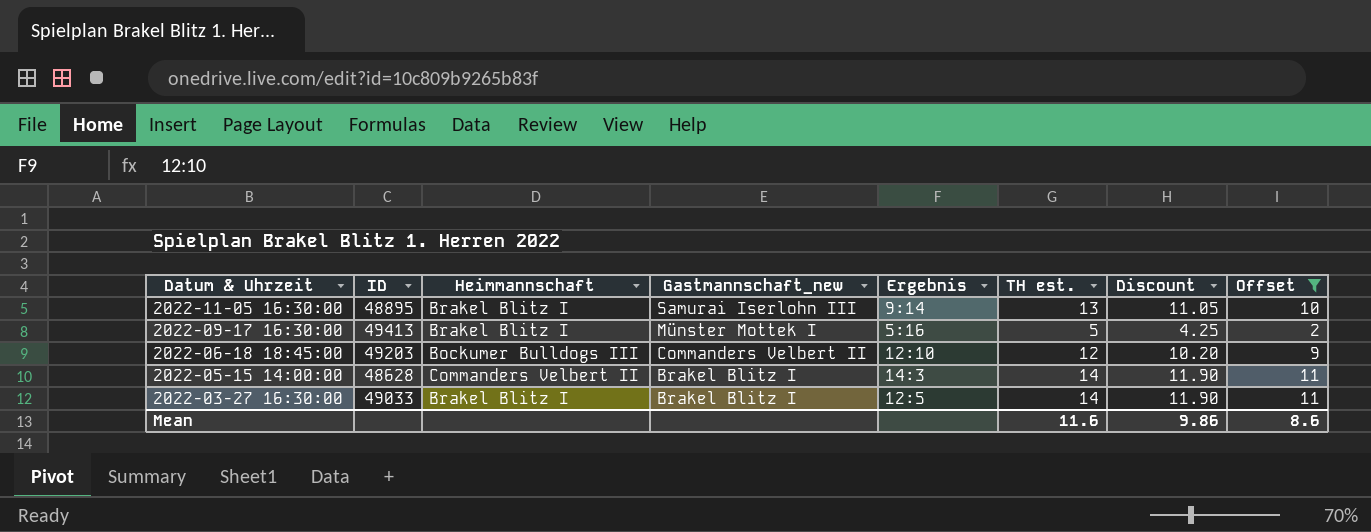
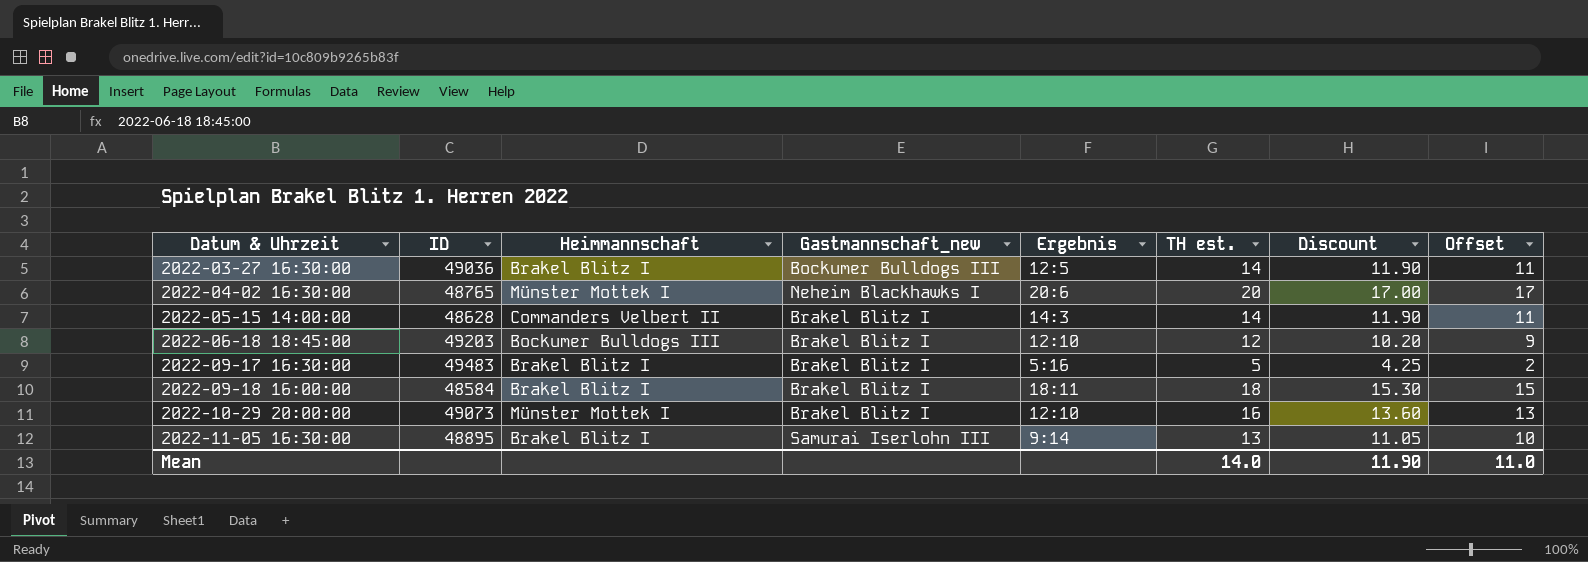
filter: Offset <= 11 -> none
row order: Datum & Uhrzeit descending -> Datum & Uhrzeit ascending
2022-03-27 16:30:00 | ID: 49033 -> 49036
2022-03-27 16:30:00 | Gastmannschaft_new: Brakel Blitz I -> Bockumer Bulldogs III
2022-06-18 18:45:00 | Gastmannschaft_new: Commanders Velbert II -> Brakel Blitz I
2022-09-17 16:30:00 | ID: 49413 -> 49483
2022-09-17 16:30:00 | Gastmannschaft_new: Münster Mottek I -> Brakel Blitz I
Mean | TH est.: 11.6 -> 14.0
Mean | Discount: 9.86 -> 11.90
Mean | Offset: 8.6 -> 11.0

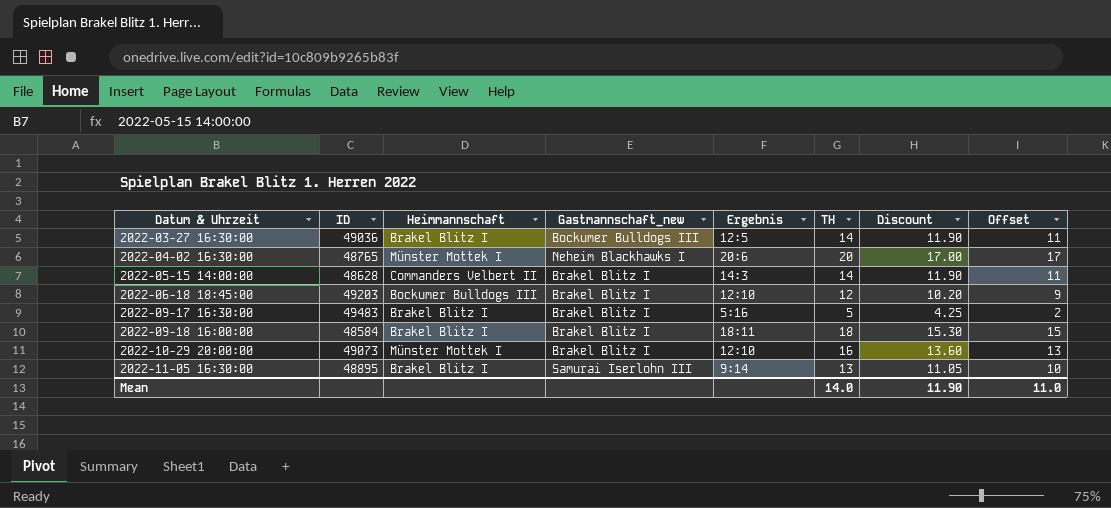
column name: TH est. -> TH

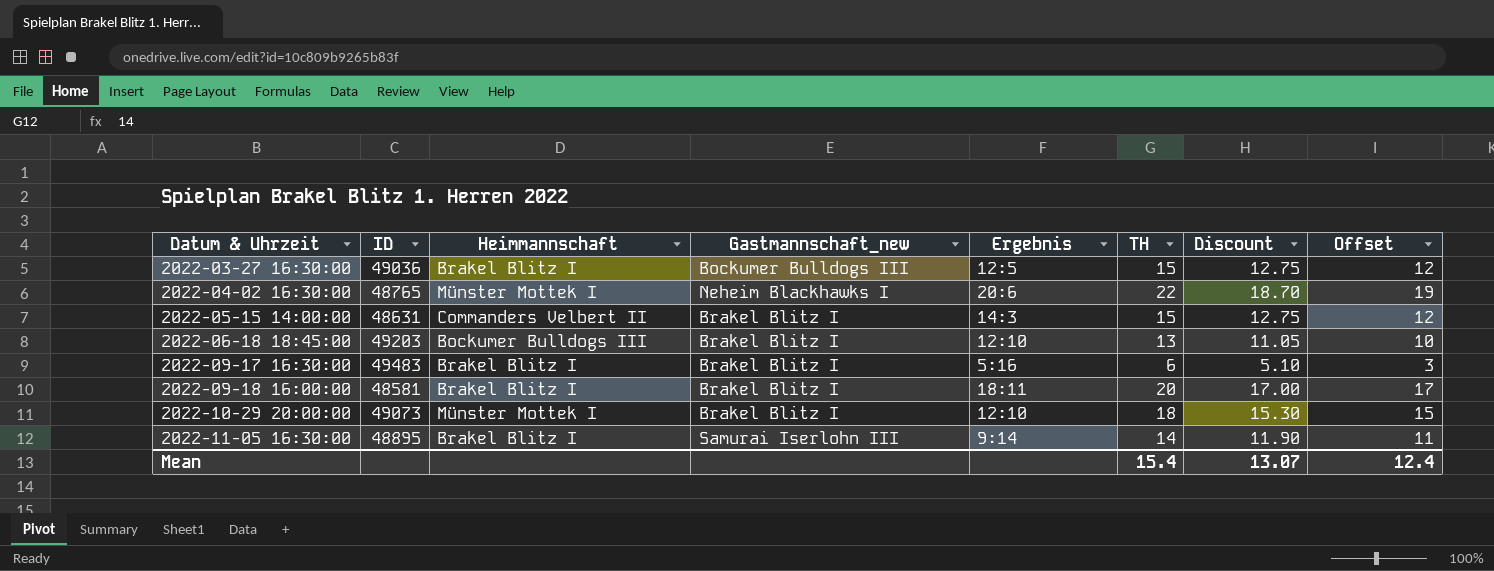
2022-03-27 16:30:00 | TH: 14 -> 15
2022-03-27 16:30:00 | Discount: 11.90 -> 12.75
2022-03-27 16:30:00 | Offset: 11 -> 12
2022-04-02 16:30:00 | TH: 20 -> 22
2022-04-02 16:30:00 | Discount: 17.00 -> 18.70
2022-04-02 16:30:00 | Offset: 17 -> 19
2022-05-15 14:00:00 | ID: 48628 -> 48631
2022-05-15 14:00:00 | TH: 14 -> 15
2022-05-15 14:00:00 | Discount: 11.90 -> 12.75
2022-05-15 14:00:00 | Offset: 11 -> 12
2022-06-18 18:45:00 | TH: 12 -> 13
2022-06-18 18:45:00 | Discount: 10.20 -> 11.05
2022-06-18 18:45:00 | Offset: 9 -> 10
2022-09-17 16:30:00 | TH: 5 -> 6
2022-09-17 16:30:00 | Discount: 4.25 -> 5.10
2022-09-17 16:30:00 | Offset: 2 -> 3
2022-09-18 16:00:00 | ID: 48584 -> 48581
2022-09-18 16:00:00 | TH: 18 -> 20
2022-09-18 16:00:00 | Discount: 15.30 -> 17.00
2022-09-18 16:00:00 | Offset: 15 -> 17
2022-10-29 20:00:00 | TH: 16 -> 18
2022-10-29 20:00:00 | Discount: 13.60 -> 15.30
2022-10-29 20:00:00 | Offset: 13 -> 15
2022-11-05 16:30:00 | TH: 13 -> 14
2022-11-05 16:30:00 | Discount: 11.05 -> 11.90
2022-11-05 16:30:00 | Offset: 10 -> 11
Mean | TH: 14.0 -> 15.4
Mean | Discount: 11.90 -> 13.07
Mean | Offset: 11.0 -> 12.4

